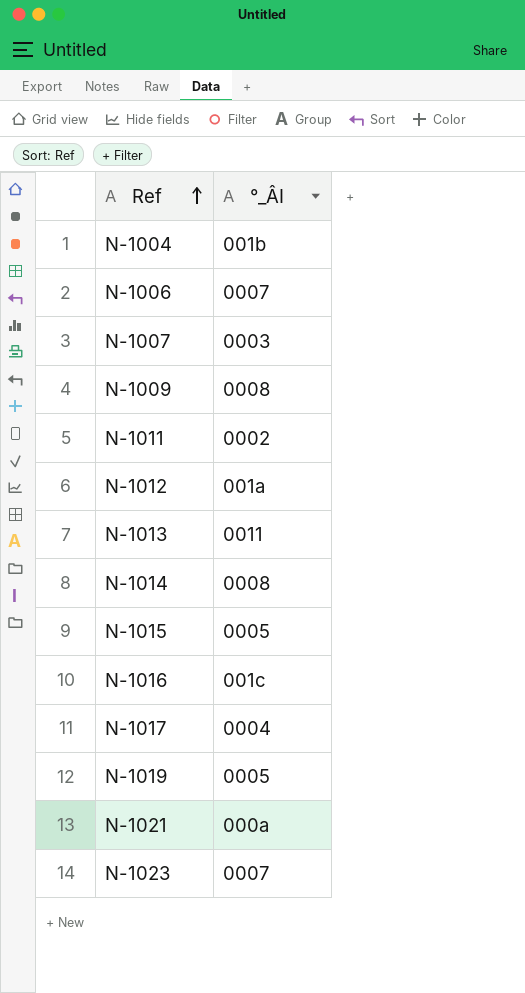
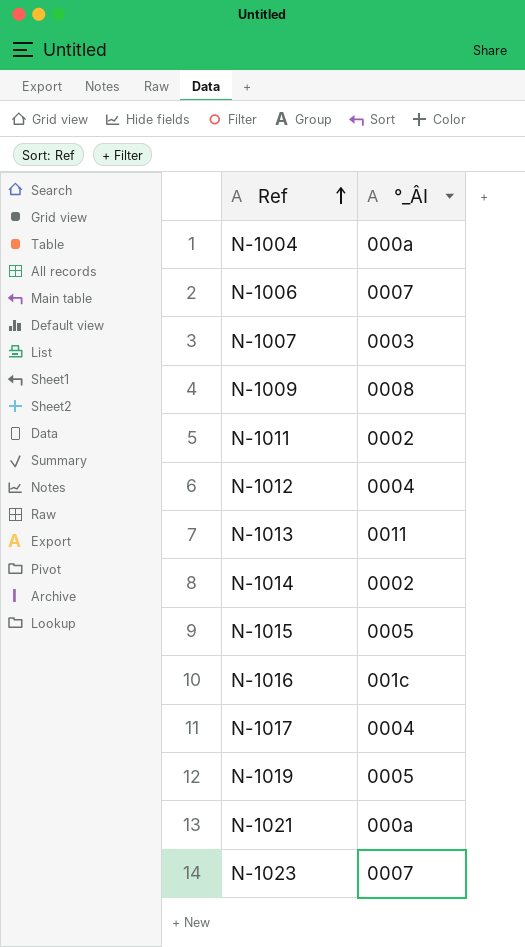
N-1004 | °_ÂI: 001b -> 000a
N-1012 | °_ÂI: 001a -> 0004
N-1014 | °_ÂI: 0008 -> 0002

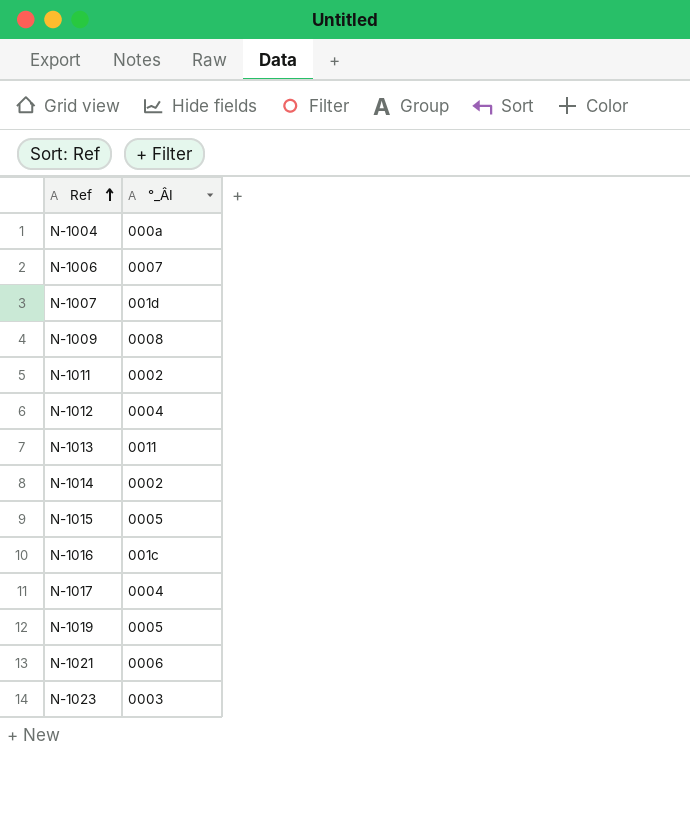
N-1007 | °_ÂI: 0003 -> 001d
N-1021 | °_ÂI: 000a -> 0006
N-1023 | °_ÂI: 0007 -> 0003

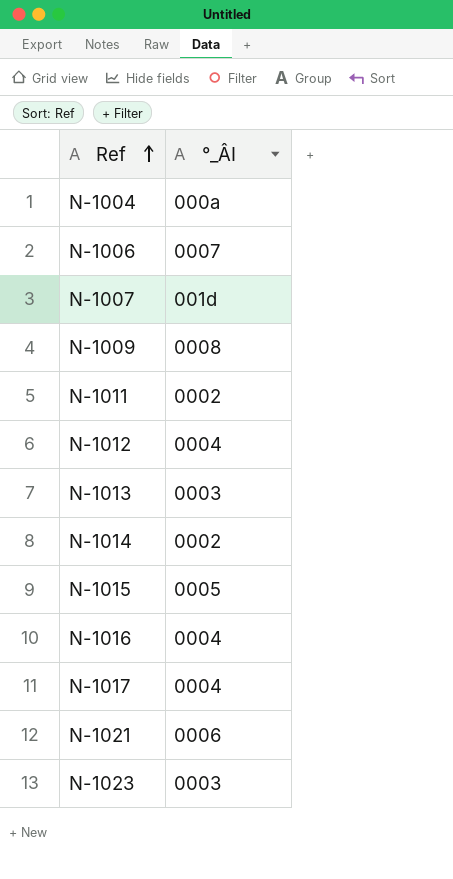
row N-1019: 0005 -> none
N-1013 | °_ÂI: 0011 -> 0003
N-1016 | °_ÂI: 001c -> 0004

